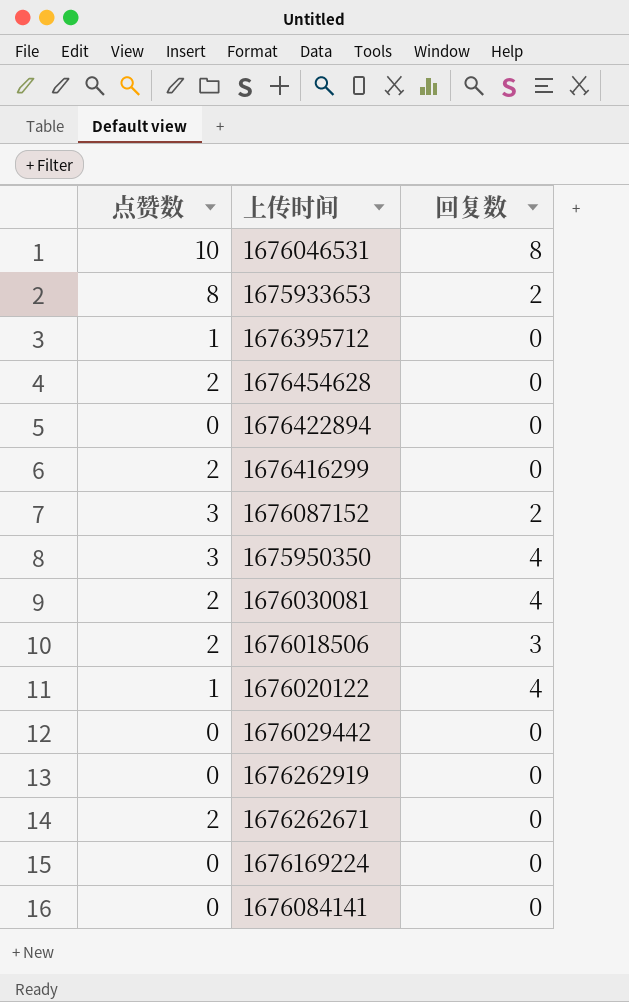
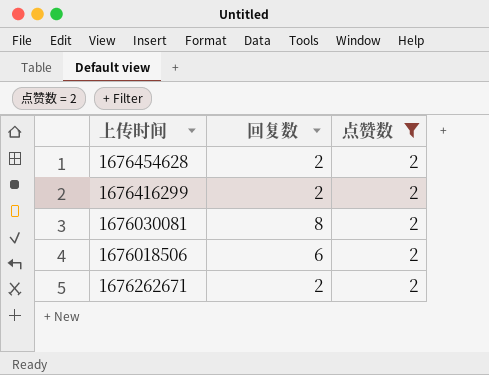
filter: none -> 点赞数 = 2
column 点赞数 | position: 1 -> 3
1676454628 | 回复数: 0 -> 2
1676416299 | 回复数: 0 -> 2
1676030081 | 回复数: 4 -> 8
1676018506 | 回复数: 3 -> 6
1676262671 | 回复数: 0 -> 2

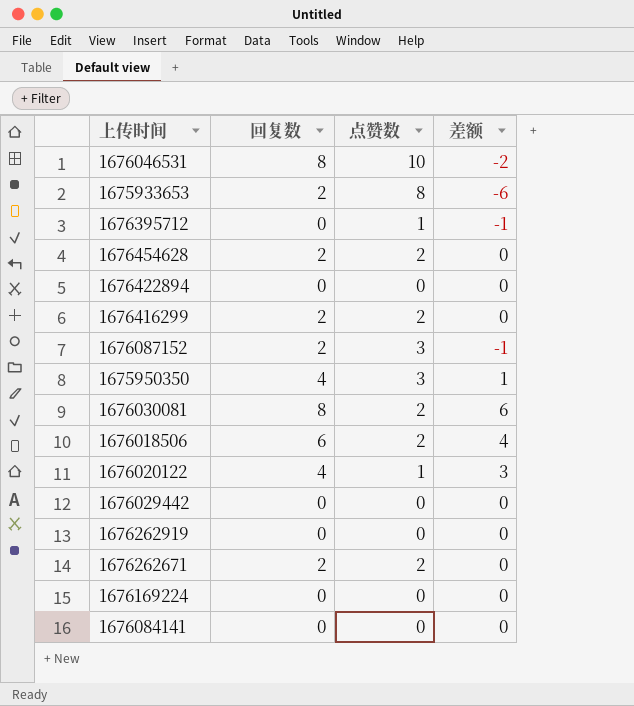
filter: 点赞数 = 2 -> none
column 差额 | formula: none -> [回复数] - [点赞数]

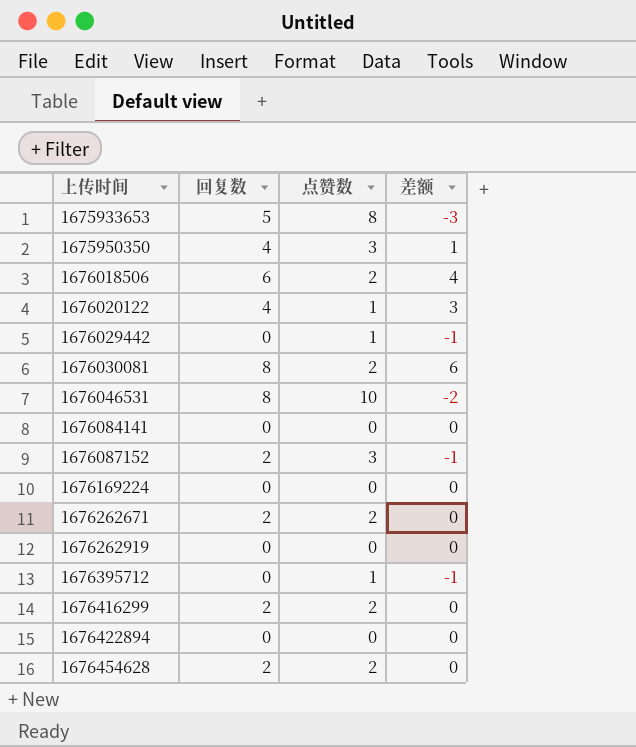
row order: none -> 上传时间 ascending
1675933653 | 回复数: 2 -> 5
1675933653 | 差额: -6 -> -3
1676029442 | 点赞数: 0 -> 1
1676029442 | 差额: 0 -> -1

